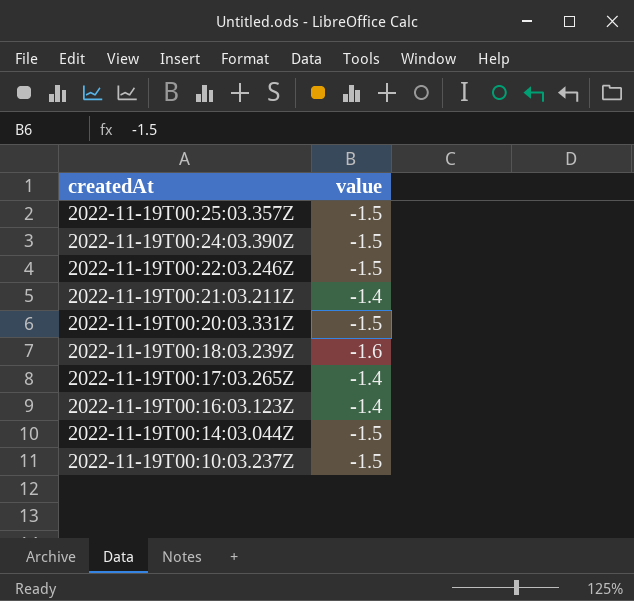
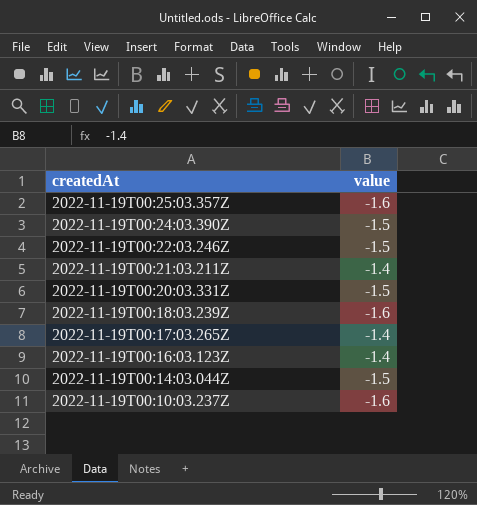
2022-11-19T00:25:03.357Z | value: -1.5 -> -1.6
2022-11-19T00:10:03.237Z | value: -1.5 -> -1.6

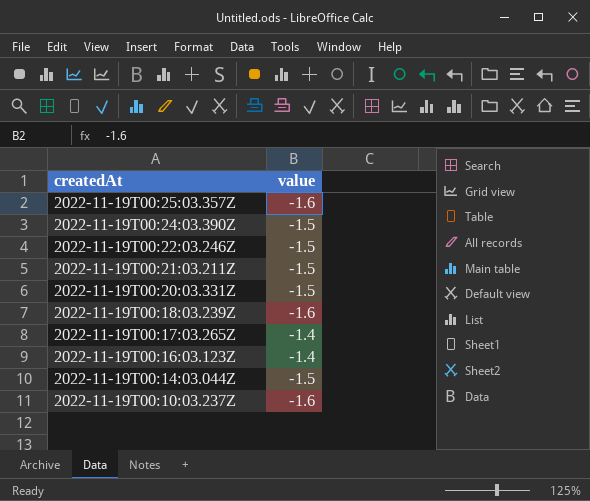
2022-11-19T00:21:03.211Z | value: -1.4 -> -1.5

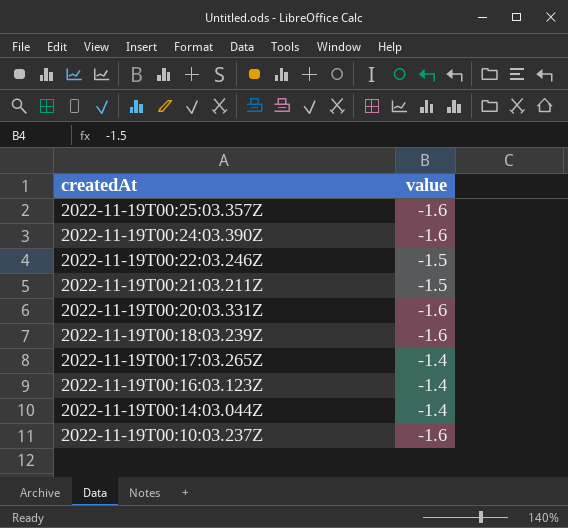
2022-11-19T00:24:03.390Z | value: -1.5 -> -1.6
2022-11-19T00:20:03.331Z | value: -1.5 -> -1.6
2022-11-19T00:14:03.044Z | value: -1.5 -> -1.4

